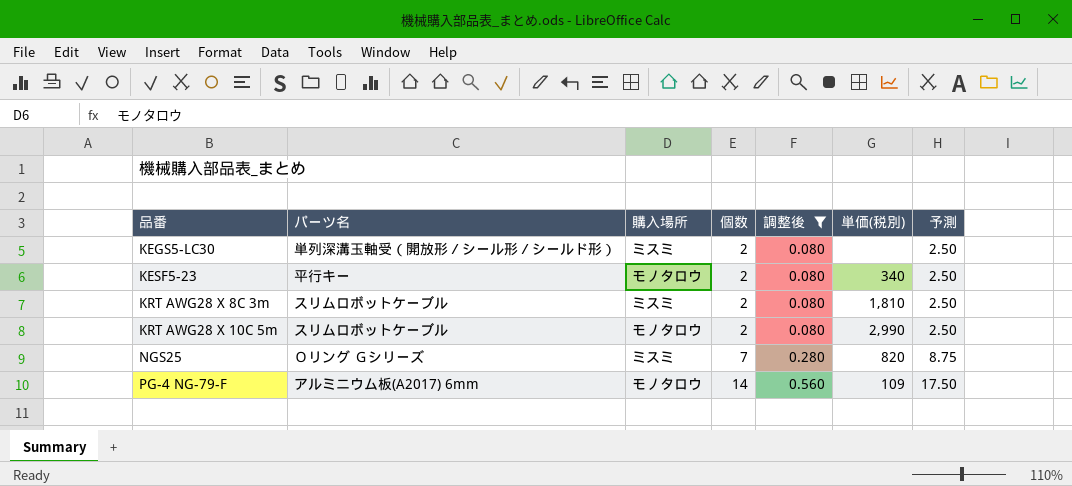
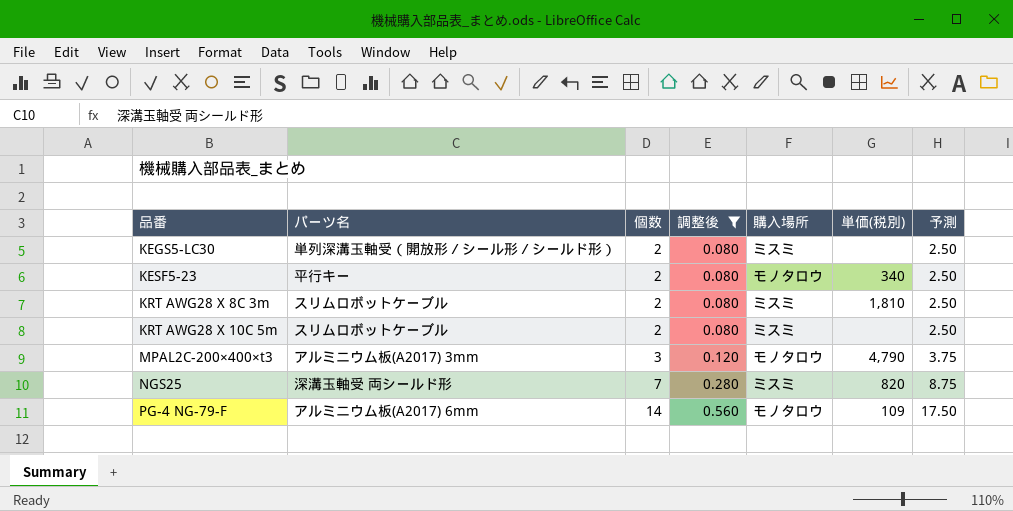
column 購入場所 | position: 3 -> 5
KRT AWG28 X 10C 5m | 購入場所: モノタロウ -> ミスミ
KRT AWG28 X 10C 5m | 単価(税別): 2,990 -> none
row MPAL2C-200×400×t3: none -> アルミニウム板(A2017) 3mm | 3 | 0.120 | モノタロウ | 4,790 | 3.75
NGS25 | パーツ名: Ｏリング Ｇシリーズ -> 深溝玉軸受 両シールド形

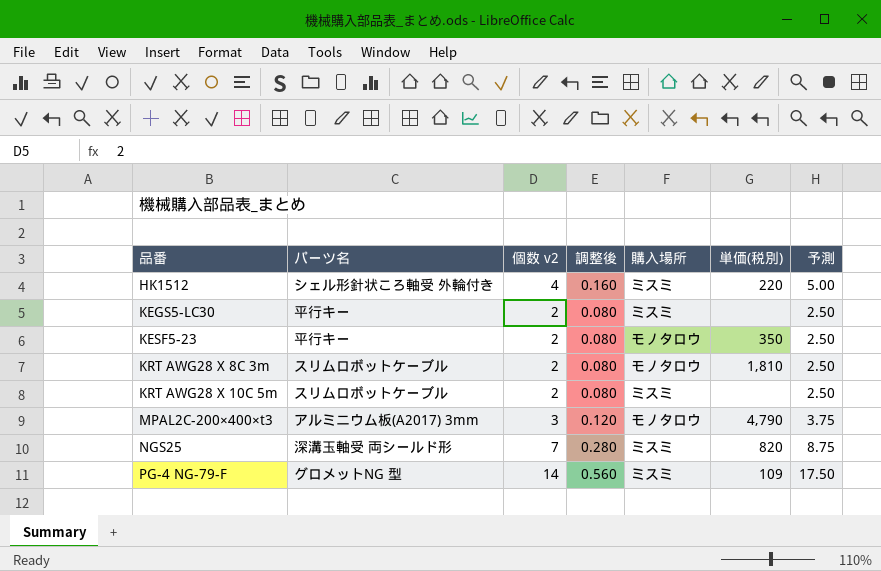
filter: 調整後 != 0.160 -> none
column name: 個数 -> 個数 v2
KEGS5-LC30 | パーツ名: 単列深溝玉軸受（開放形／シール形／シールド形） -> 平行キー
KESF5-23 | 単価(税別): 340 -> 350
KRT AWG28 X 8C 3m | 購入場所: ミスミ -> モノタロウ
PG-4 NG-79-F | パーツ名: アルミニウム板(A2017) 6mm -> グロメットNG 型
PG-4 NG-79-F | 購入場所: モノタロウ -> ミスミ

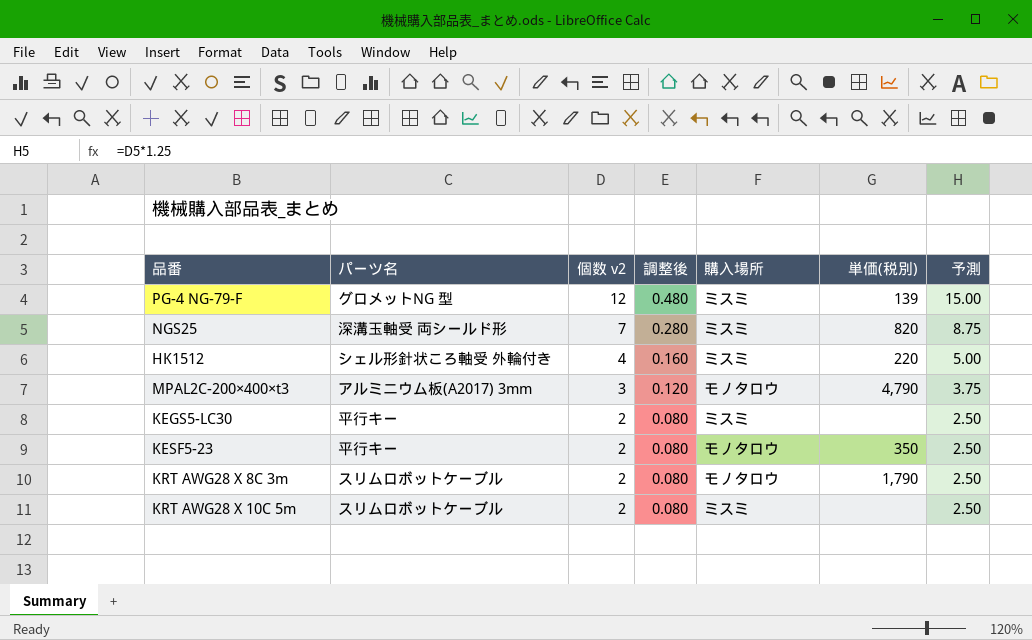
row order: 品番 ascending -> 個数 v2 descending
PG-4 NG-79-F | 個数 v2: 14 -> 12
PG-4 NG-79-F | 調整後: 0.560 -> 0.480
PG-4 NG-79-F | 単価(税別): 109 -> 139
PG-4 NG-79-F | 予測: 17.50 -> 15.00
KRT AWG28 X 8C 3m | 単価(税別): 1,810 -> 1,790

